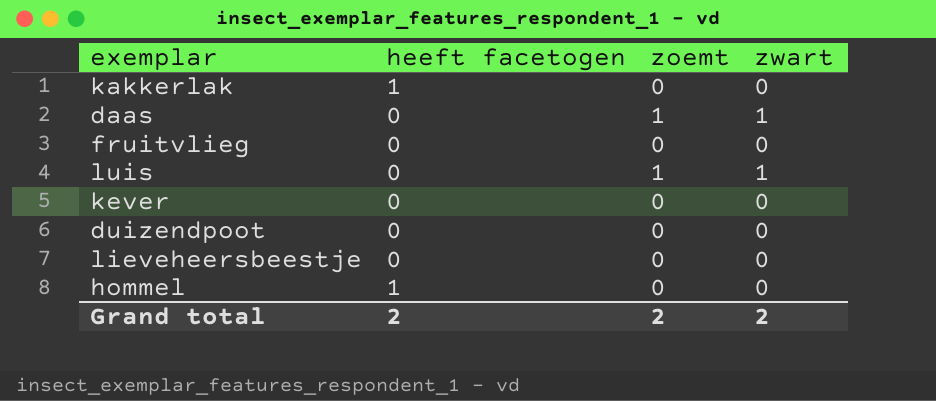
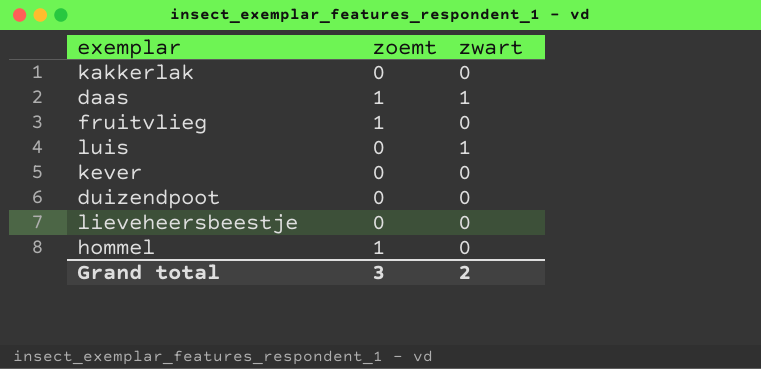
column heeft facetogen | position: 2 -> none
fruitvlieg | zoemt: 0 -> 1
luis | zoemt: 1 -> 0
hommel | zoemt: 0 -> 1
Grand total | zoemt: 2 -> 3

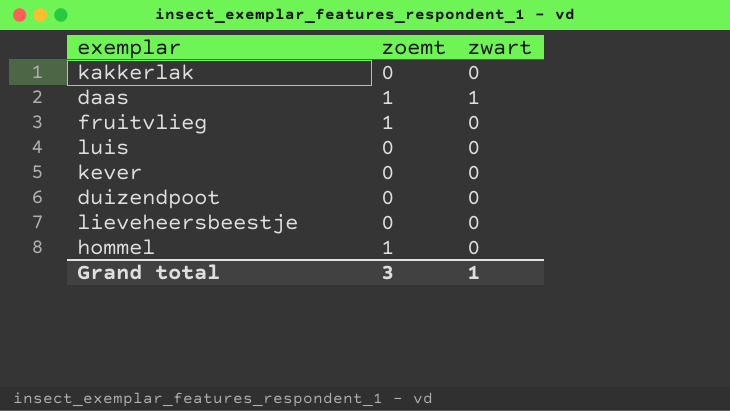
luis | zwart: 1 -> 0
Grand total | zwart: 2 -> 1

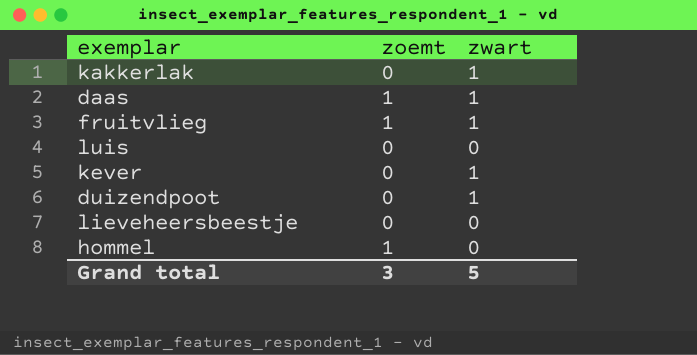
kakkerlak | zwart: 0 -> 1
fruitvlieg | zwart: 0 -> 1
kever | zwart: 0 -> 1
duizendpoot | zwart: 0 -> 1
Grand total | zwart: 1 -> 5

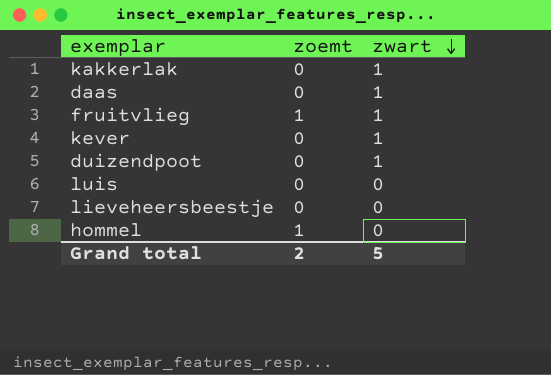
row order: none -> zwart descending
daas | zoemt: 1 -> 0
Grand total | zoemt: 3 -> 2

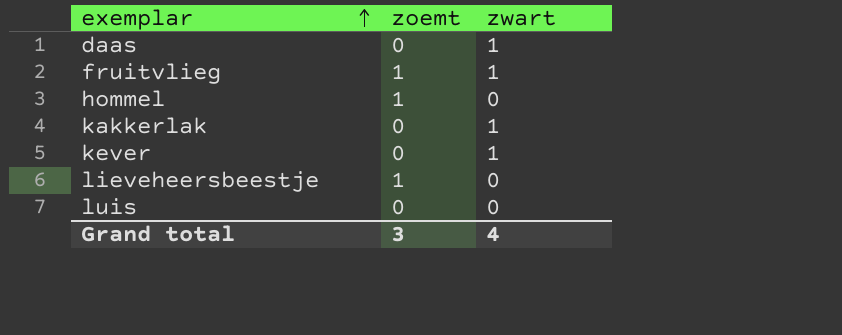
row order: zwart descending -> exemplar ascending
row duizendpoot: 0 | 1 -> none
lieveheersbeestje | zoemt: 0 -> 1
Grand total | zoemt: 2 -> 3
Grand total | zwart: 5 -> 4

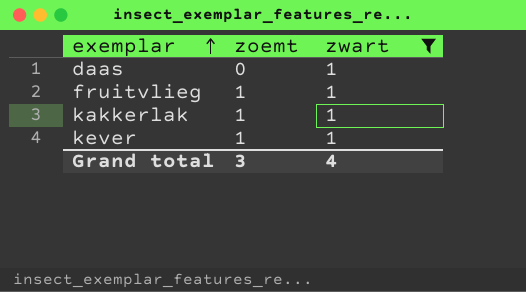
filter: none -> zwart = 1
kakkerlak | zoemt: 0 -> 1
kever | zoemt: 0 -> 1

